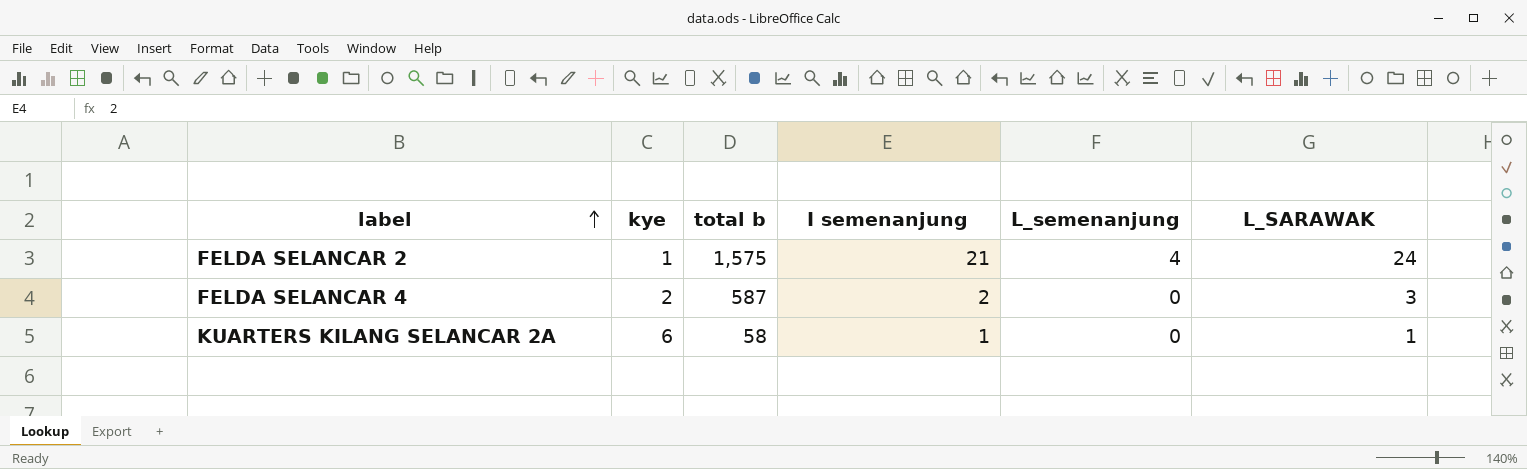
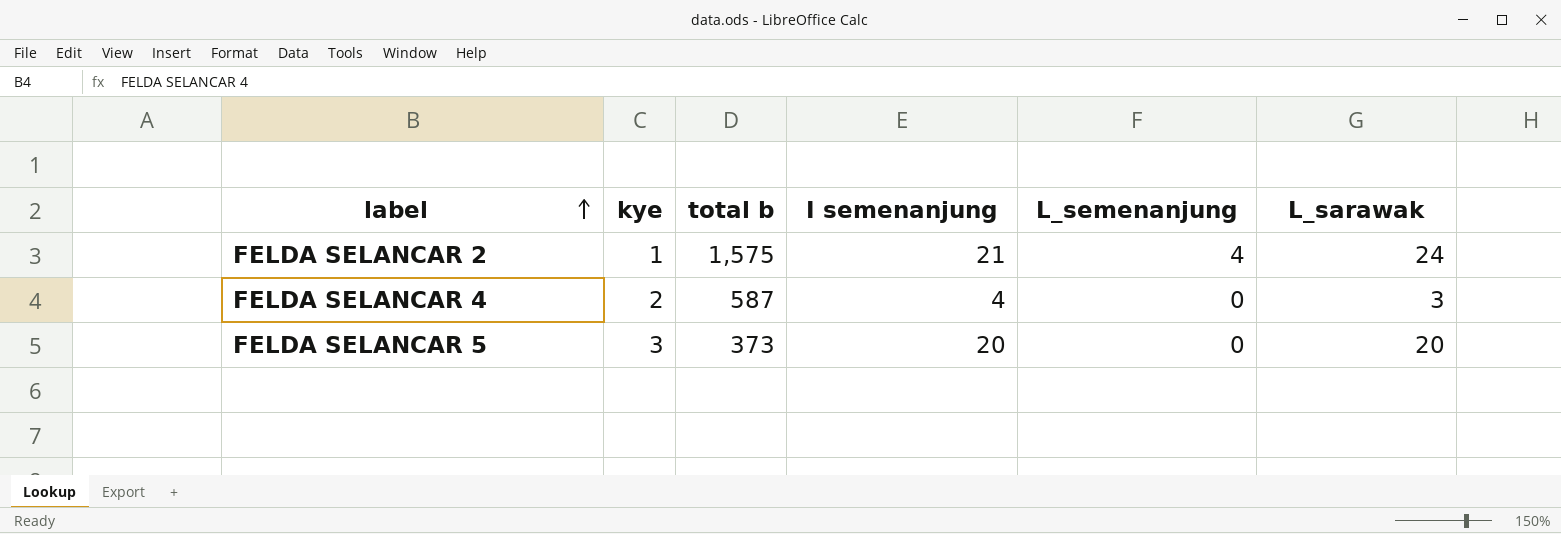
column name: L_SARAWAK -> L_sarawak
row KUARTERS KILANG SELANCAR 2A: 6 | 58 | 1 | 0 | 1 -> none
FELDA SELANCAR 4 | I semenanjung: 2 -> 4
row FELDA SELANCAR 5: none -> 3 | 373 | 20 | 0 | 20

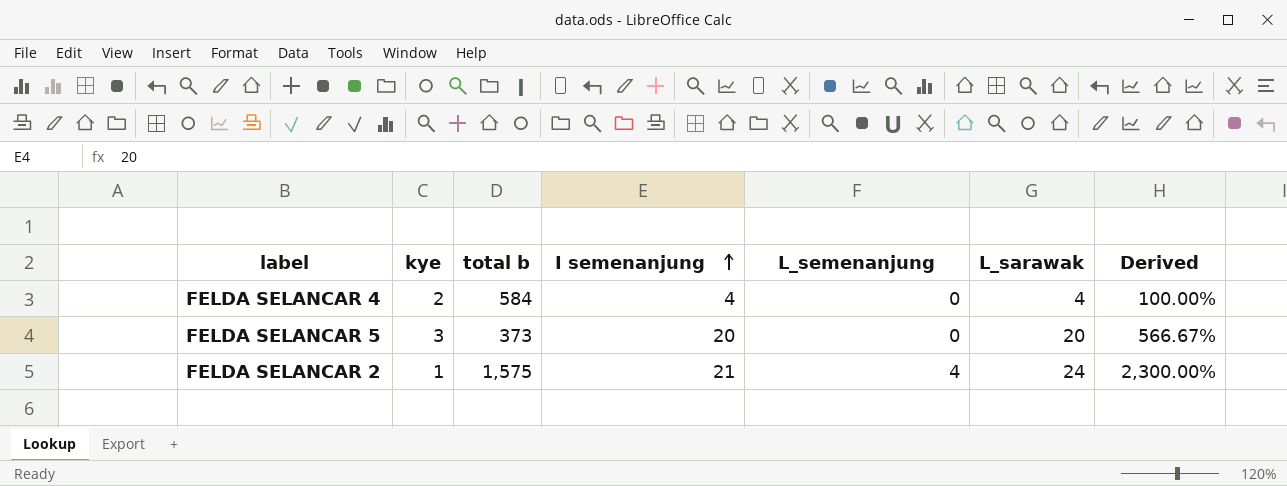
row order: label ascending -> I semenanjung ascending
column Derived | formula: none -> ([L_sarawak] - [kye]) / [kye]
FELDA SELANCAR 4 | total b: 587 -> 584
FELDA SELANCAR 4 | L_sarawak: 3 -> 4

